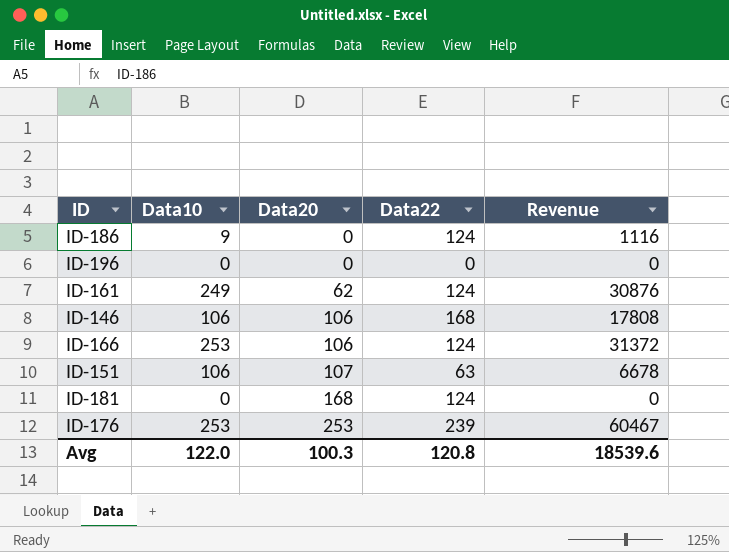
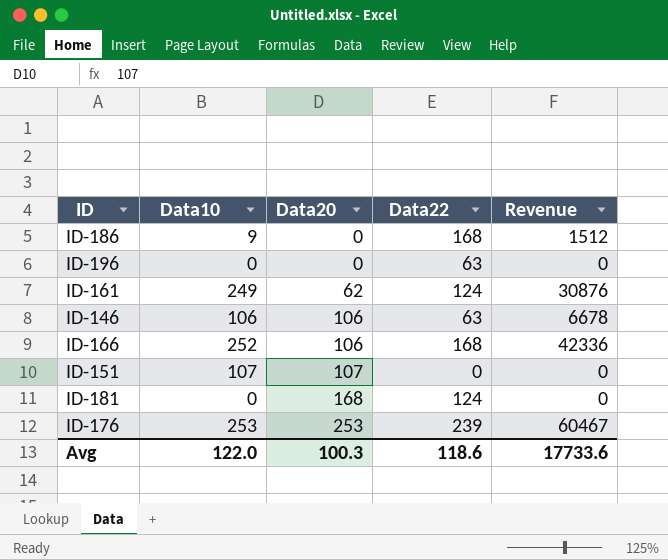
ID-186 | Data22: 124 -> 168
ID-186 | Revenue: 1116 -> 1512
ID-196 | Data22: 0 -> 63
ID-146 | Data22: 168 -> 63
ID-146 | Revenue: 17808 -> 6678
ID-166 | Data10: 253 -> 252
ID-166 | Data22: 124 -> 168
ID-166 | Revenue: 31372 -> 42336
ID-151 | Data10: 106 -> 107
ID-151 | Data22: 63 -> 0
ID-151 | Revenue: 6678 -> 0
Avg | Data22: 120.8 -> 118.6
Avg | Revenue: 18539.6 -> 17733.6

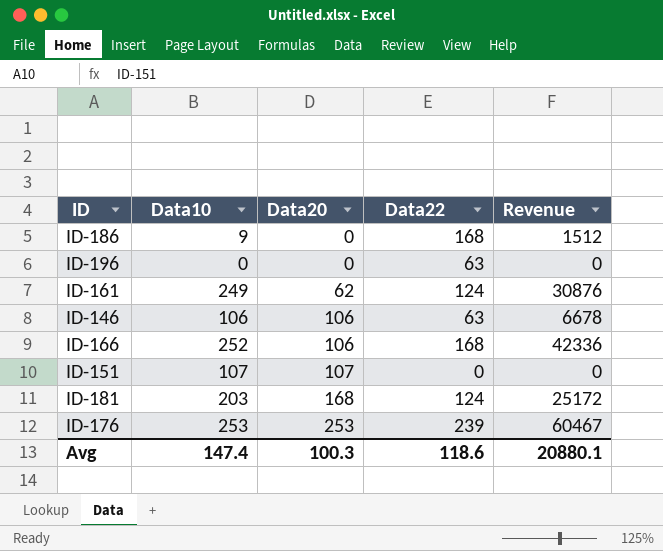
ID-181 | Data10: 0 -> 203
ID-181 | Revenue: 0 -> 25172
Avg | Data10: 122.0 -> 147.4
Avg | Revenue: 17733.6 -> 20880.1

